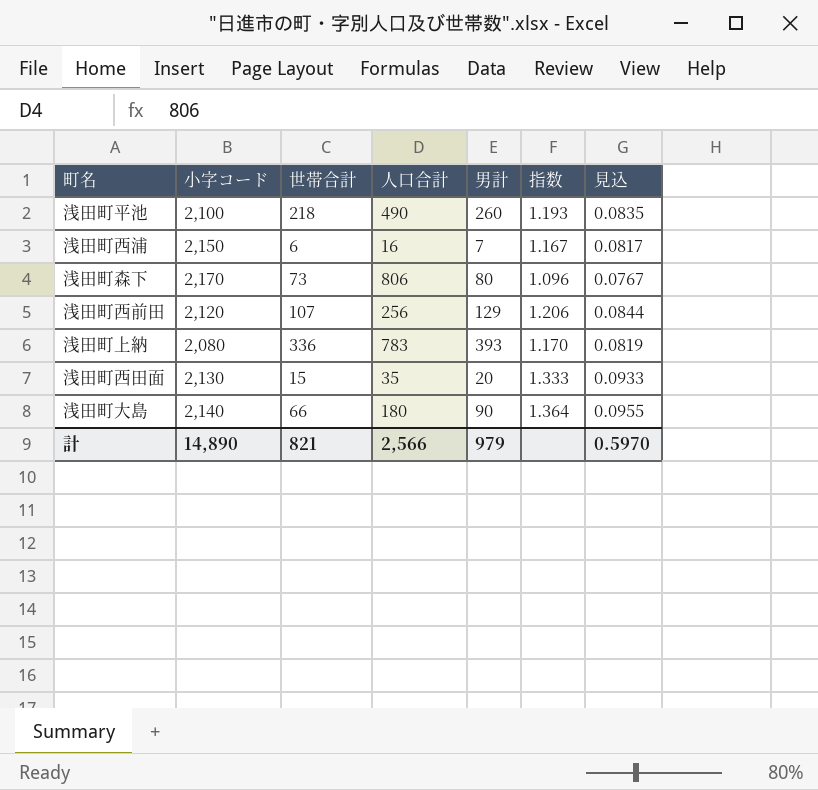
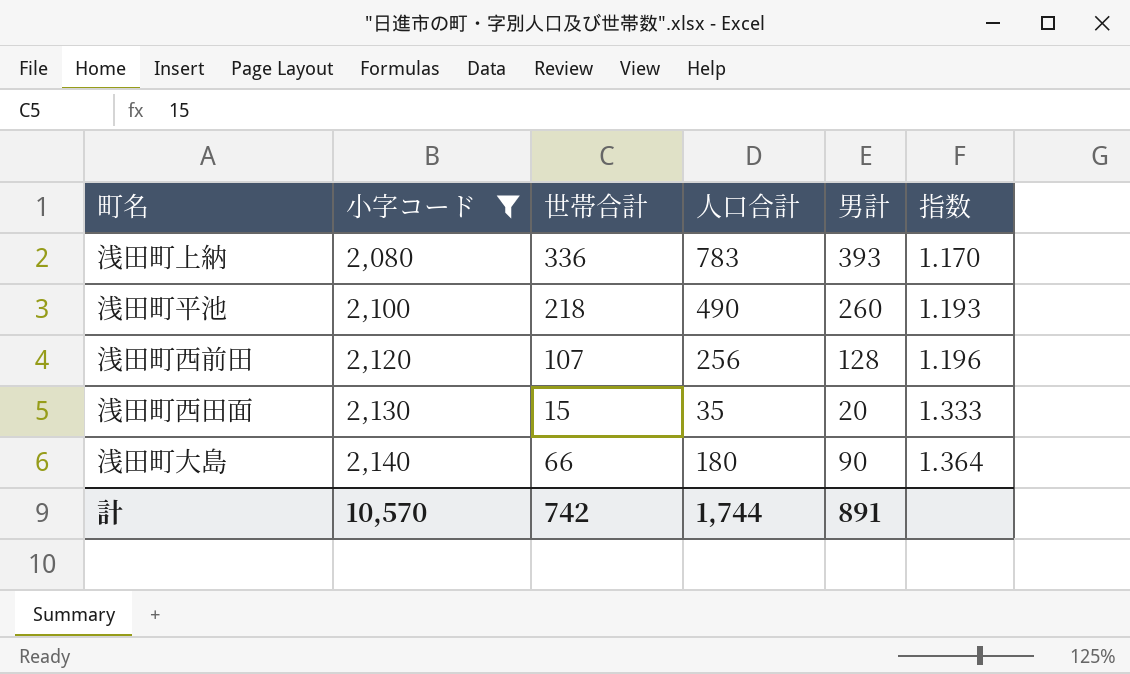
filter: none -> 小字コード <= 2,140
row order: none -> 小字コード ascending
column 見込 | formula: [指数] * 0.07 -> none
浅田町西前田 | 男計: 129 -> 128
浅田町西前田 | 指数: 1.206 -> 1.196
計 | 小字コード: 14,890 -> 10,570
計 | 世帯合計: 821 -> 742
計 | 人口合計: 2,566 -> 1,744
計 | 男計: 979 -> 891

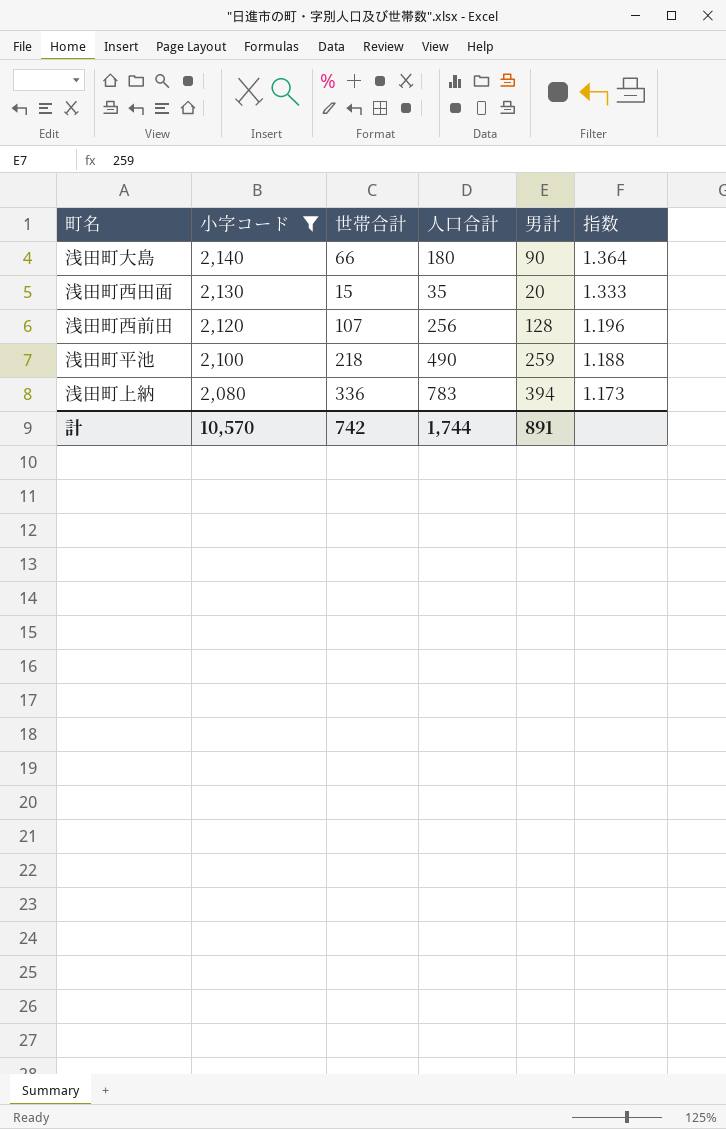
row order: 小字コード ascending -> 小字コード descending
浅田町平池 | 男計: 260 -> 259
浅田町平池 | 指数: 1.193 -> 1.188
浅田町上納 | 男計: 393 -> 394
浅田町上納 | 指数: 1.170 -> 1.173

